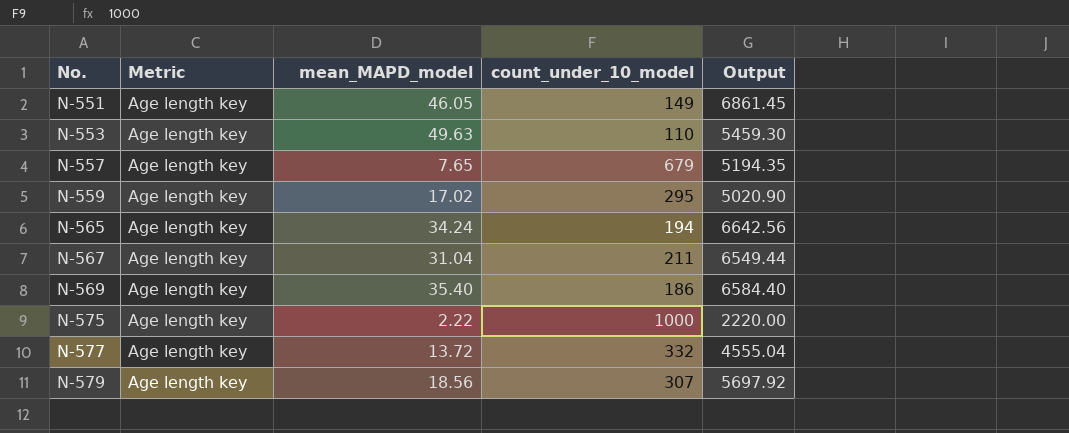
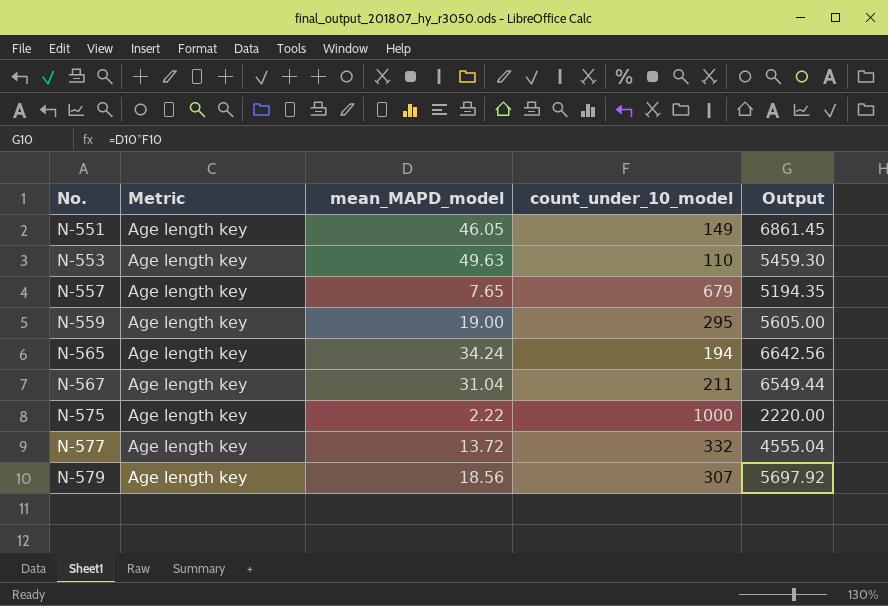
row N-569: Age length key | 35.40 | 186 | 6584.40 -> none
N-559 | mean_MAPD_model: 17.02 -> 19.00
N-559 | Output: 5020.90 -> 5605.00

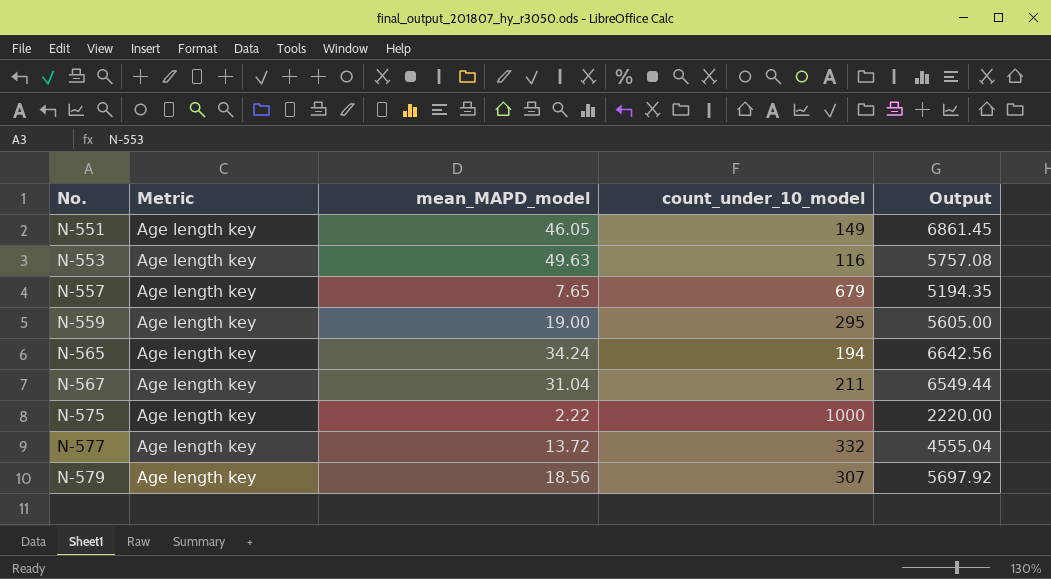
N-553 | count_under_10_model: 110 -> 116
N-553 | Output: 5459.30 -> 5757.08

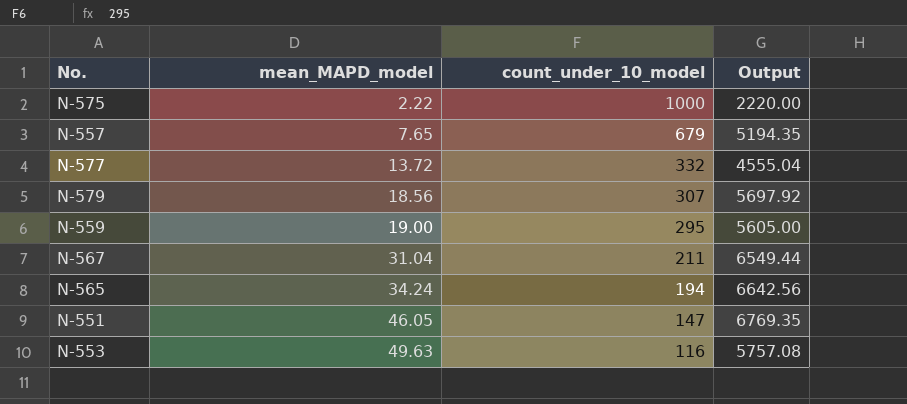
row order: No. ascending -> mean_MAPD_model ascending
column Metric | position: 2 -> none
N-551 | count_under_10_model: 149 -> 147
N-551 | Output: 6861.45 -> 6769.35

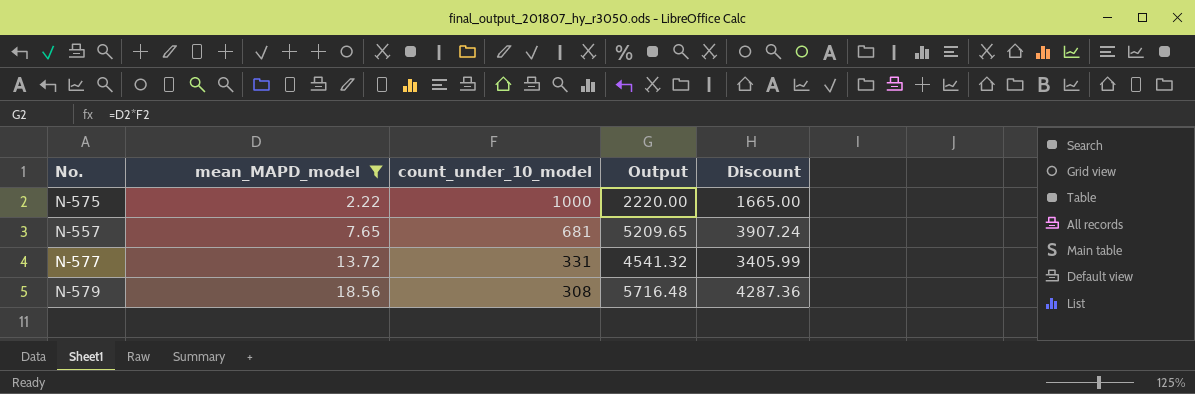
filter: none -> mean_MAPD_model <= 18.56
column Discount | formula: none -> [Output] * 0.75
N-557 | count_under_10_model: 679 -> 681
N-557 | Output: 5194.35 -> 5209.65
N-577 | count_under_10_model: 332 -> 331
N-577 | Output: 4555.04 -> 4541.32
N-579 | count_under_10_model: 307 -> 308
N-579 | Output: 5697.92 -> 5716.48

